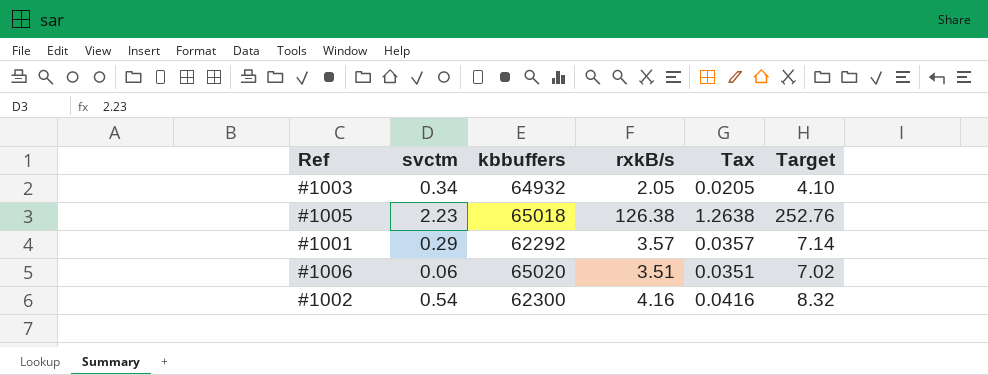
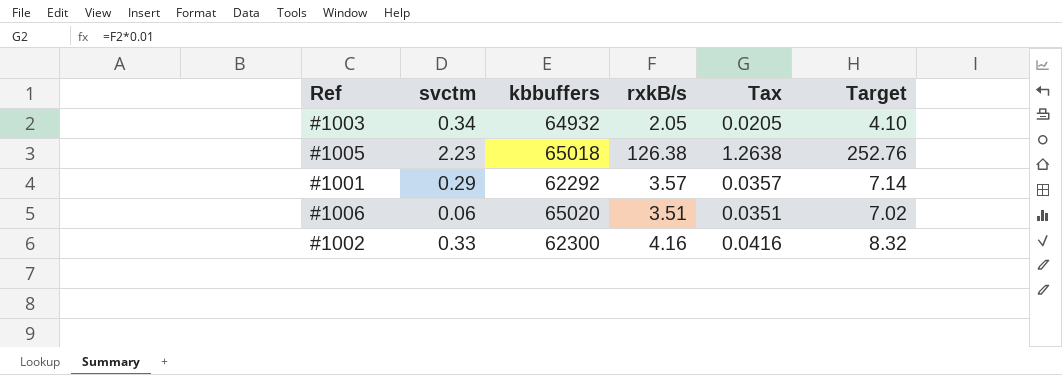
#1002 | svctm: 0.54 -> 0.33

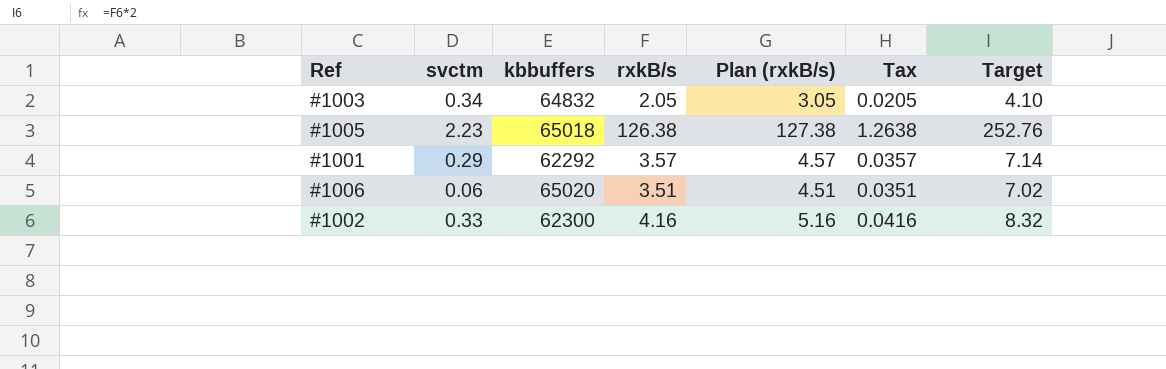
column Plan (rxkB/s) | formula: none -> [rxkB/s] + 1
#1003 | kbbuffers: 64932 -> 64832

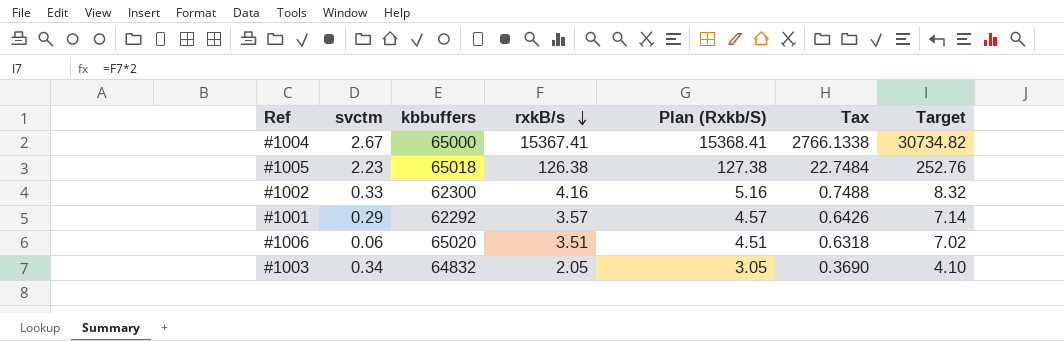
row order: none -> rxkB/s descending
column name: Plan (rxkB/s) -> Plan (Rxkb/S)
column Tax | formula: [rxkB/s] * 0.01 -> [rxkB/s] * 0.18
row #1004: none -> 2.67 | 65000 | 15367.41 | 15368.41 | 2766.1338 | 30734.82

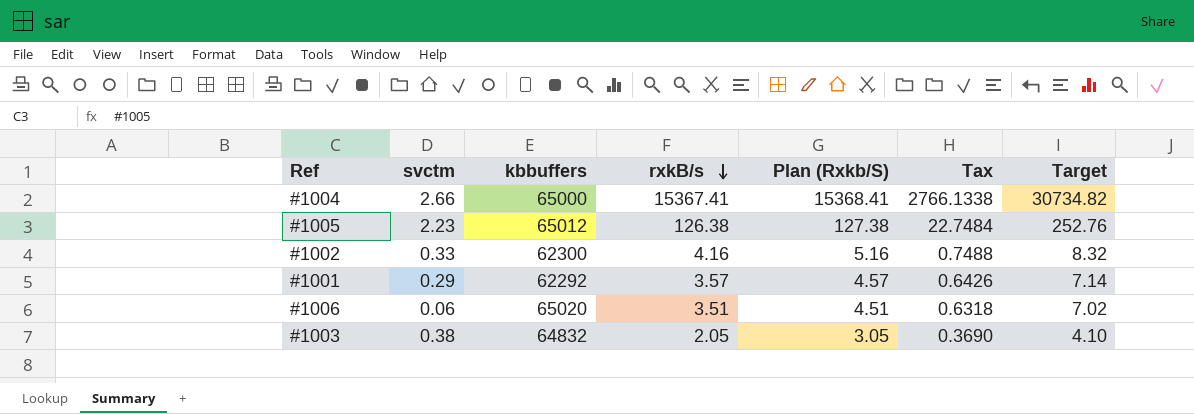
#1004 | svctm: 2.67 -> 2.66
#1005 | kbbuffers: 65018 -> 65012
#1003 | svctm: 0.34 -> 0.38

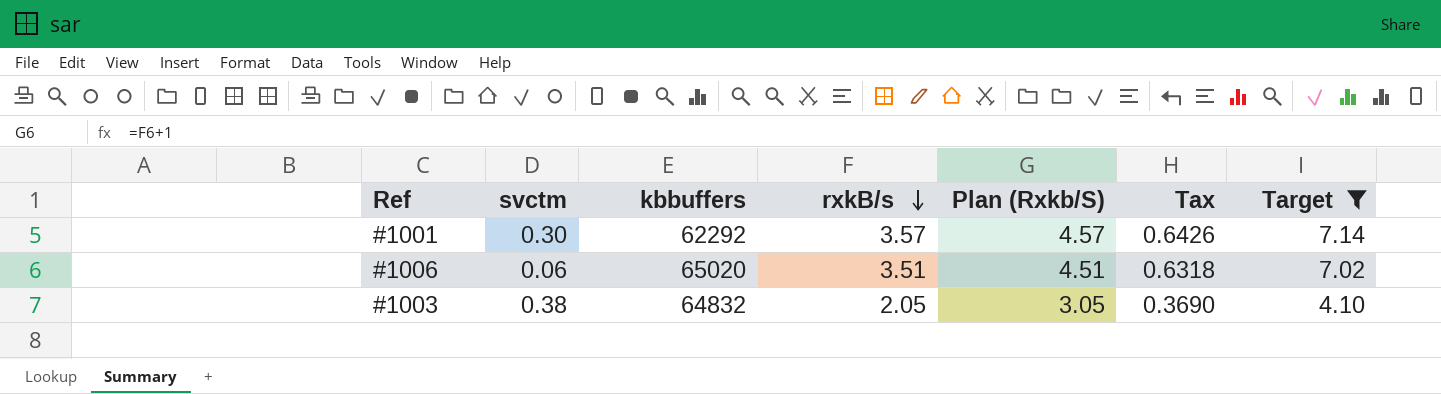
filter: none -> Target <= 7.14
#1001 | svctm: 0.29 -> 0.30

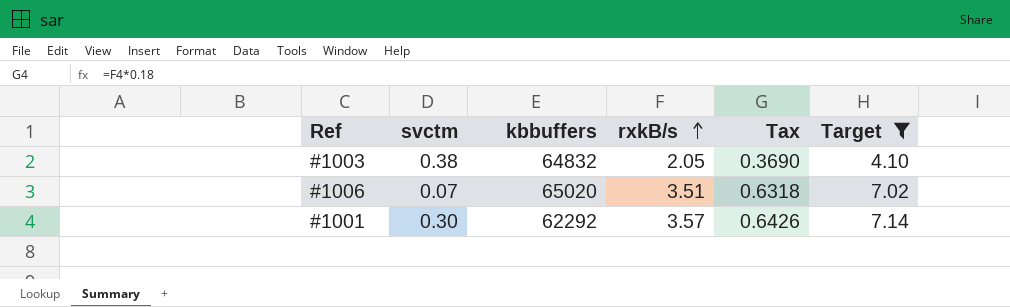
row order: rxkB/s descending -> rxkB/s ascending
column Plan (Rxkb/S) | formula: [rxkB/s] + 1 -> none
#1006 | svctm: 0.06 -> 0.07

